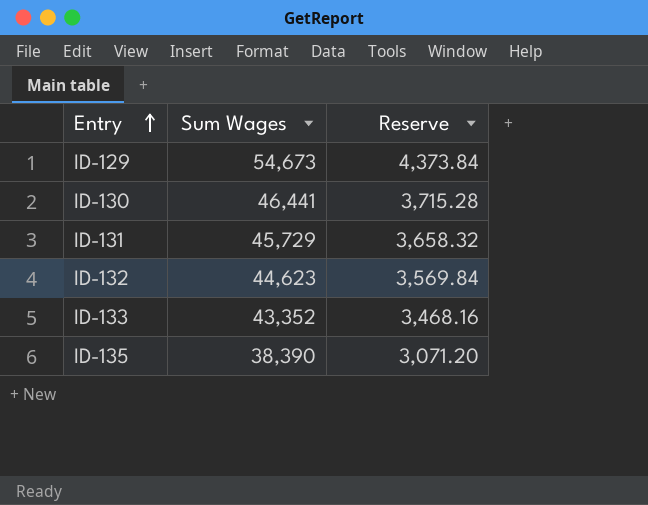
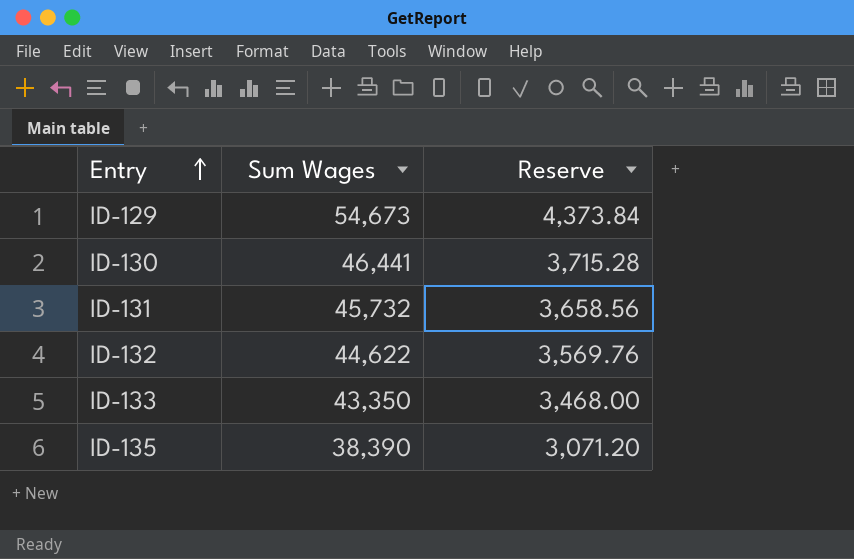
ID-131 | Sum Wages: 45,729 -> 45,732
ID-131 | Reserve: 3,658.32 -> 3,658.56
ID-132 | Sum Wages: 44,623 -> 44,622
ID-132 | Reserve: 3,569.84 -> 3,569.76
ID-133 | Sum Wages: 43,352 -> 43,350
ID-133 | Reserve: 3,468.16 -> 3,468.00

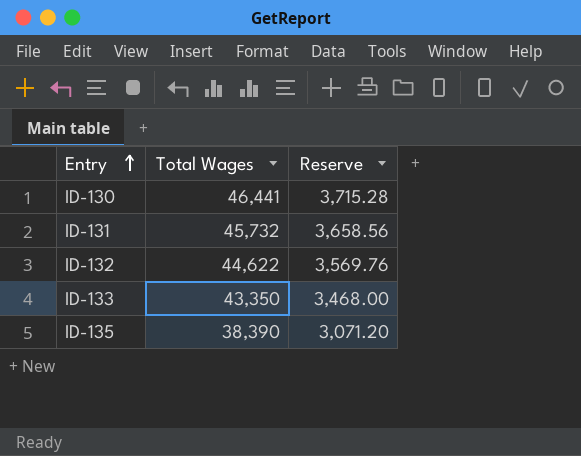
column name: Sum Wages -> Total Wages
row ID-129: 54,673 | 4,373.84 -> none

